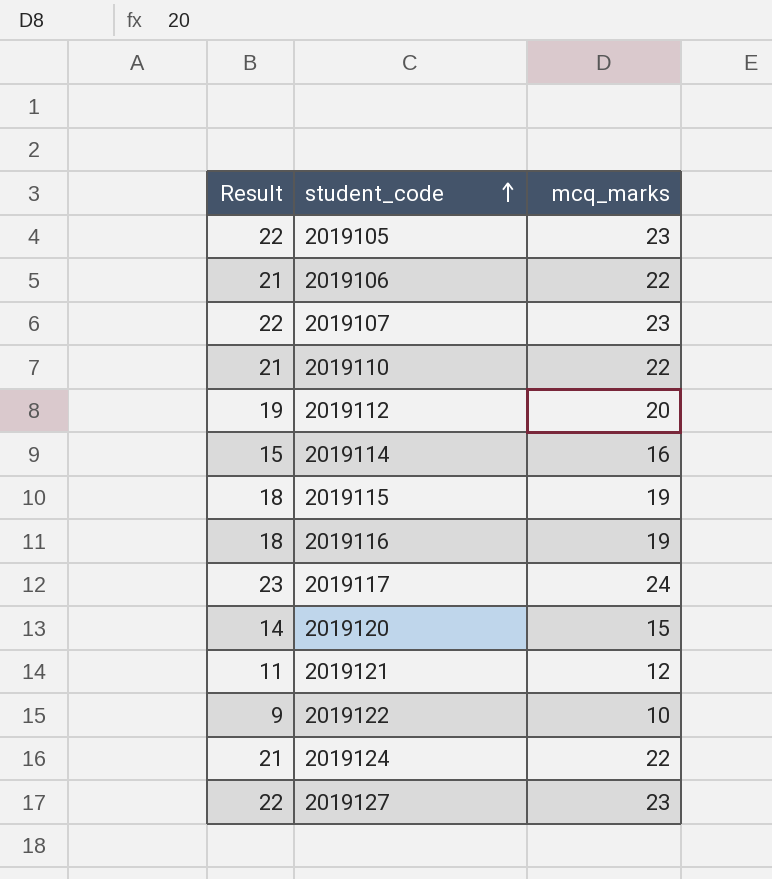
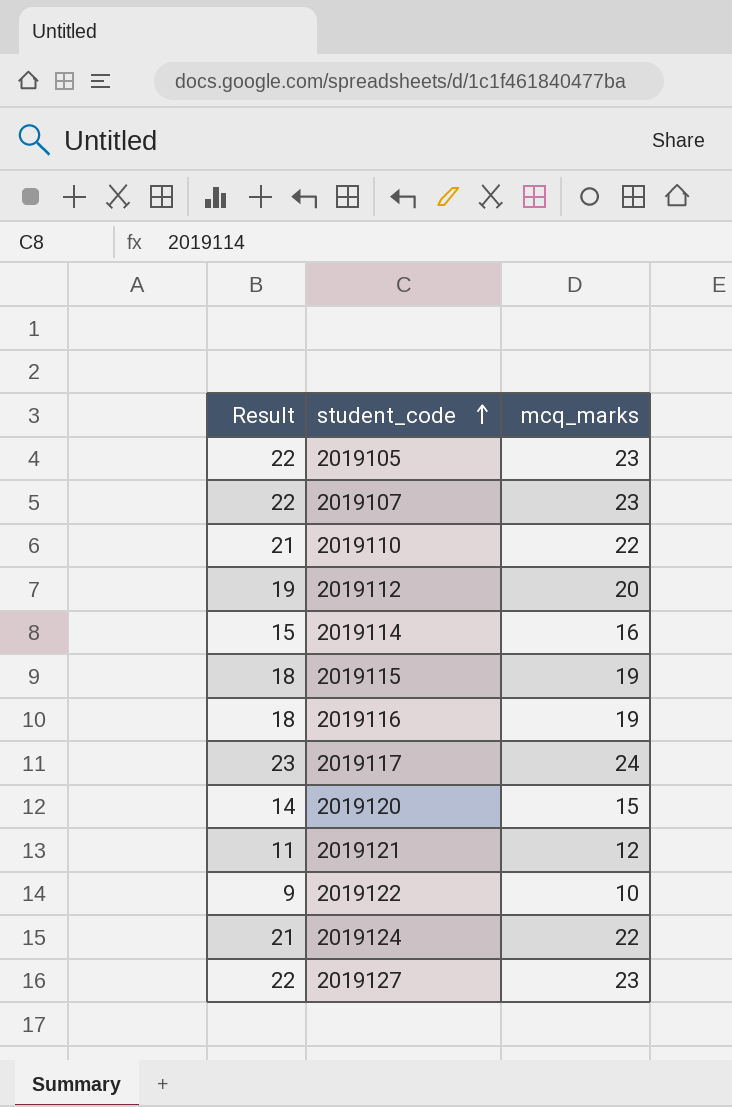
row 2019106: 21 | 22 -> none

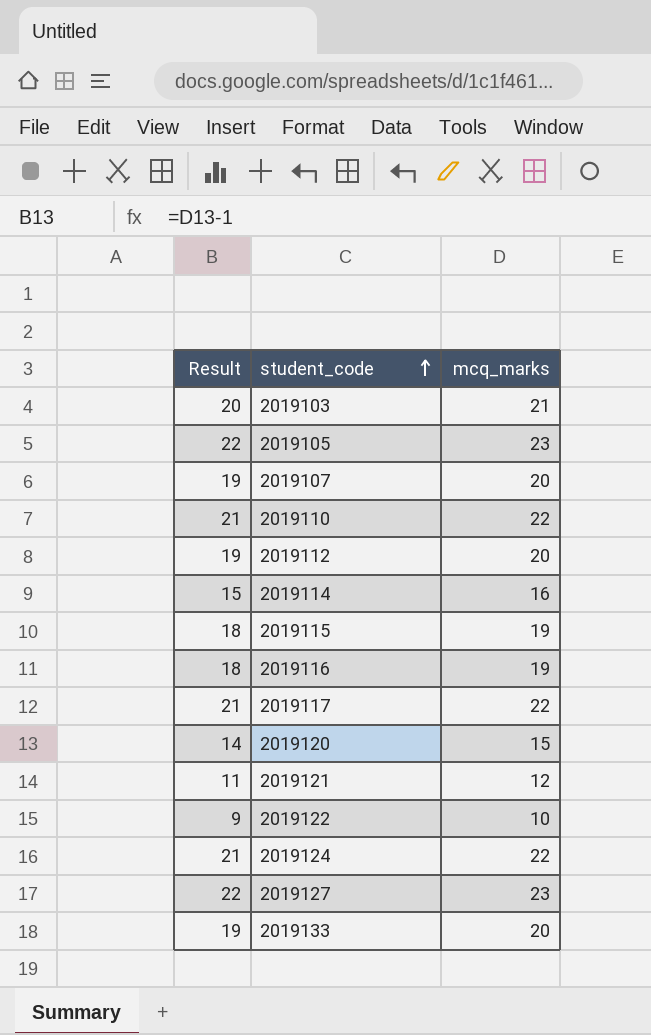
row 2019103: none -> 20 | 21
2019107 | Result: 22 -> 19
2019107 | mcq_marks: 23 -> 20
2019117 | Result: 23 -> 21
2019117 | mcq_marks: 24 -> 22
row 2019133: none -> 19 | 20

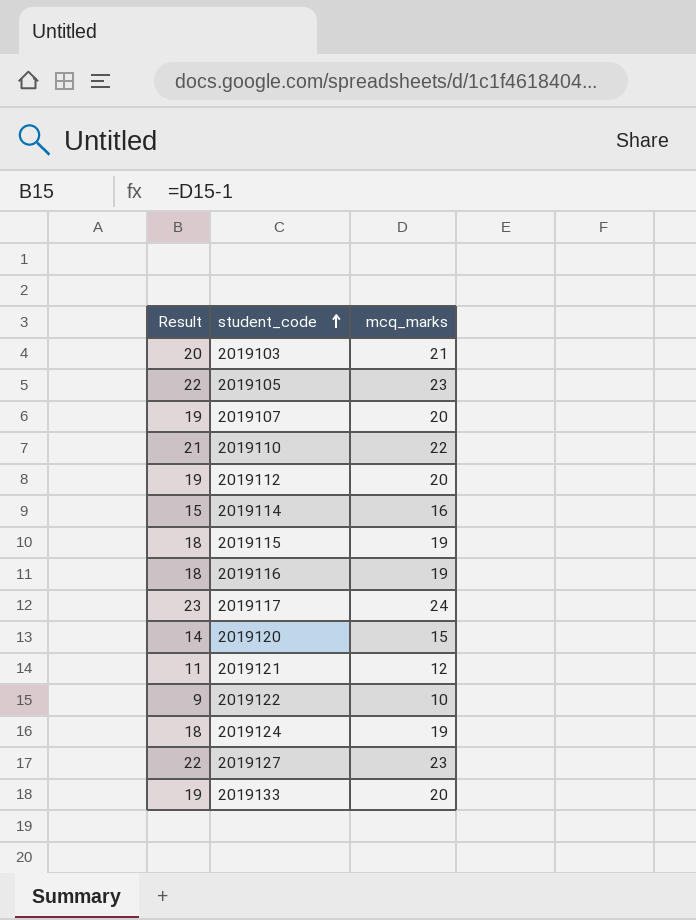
2019117 | Result: 21 -> 23
2019117 | mcq_marks: 22 -> 24
2019124 | Result: 21 -> 18
2019124 | mcq_marks: 22 -> 19

